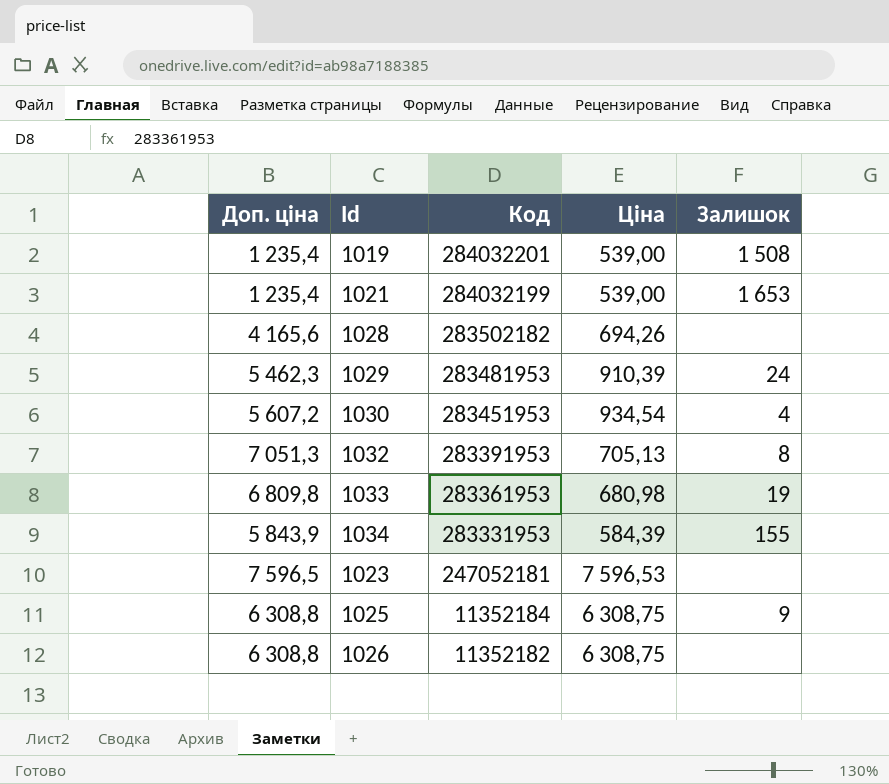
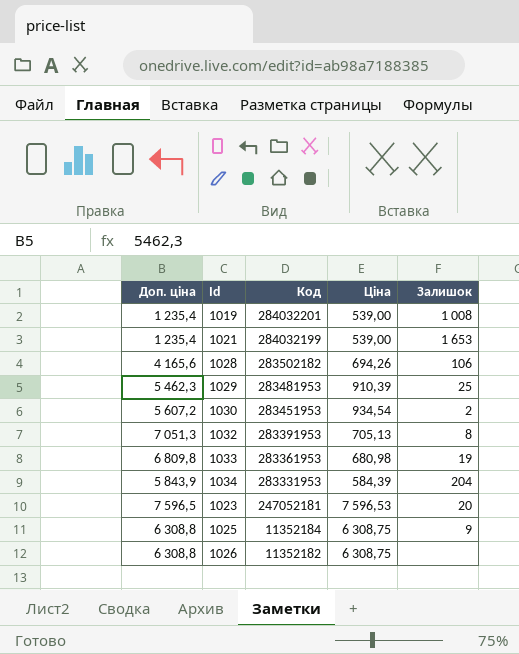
1019 | Залишок: 1 508 -> 1 008
1028 | Залишок: none -> 106
1029 | Залишок: 24 -> 25
1030 | Залишок: 4 -> 2
1034 | Залишок: 155 -> 204
1023 | Залишок: none -> 20

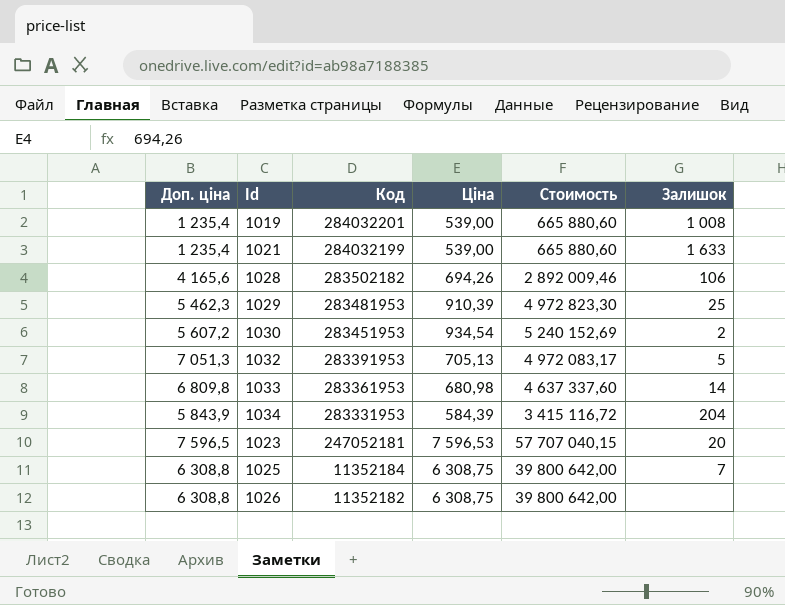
column Стоимость | formula: none -> [Доп. ціна] * [Ціна]
1021 | Залишок: 1 653 -> 1 633
1032 | Залишок: 8 -> 5
1033 | Залишок: 19 -> 14
1025 | Залишок: 9 -> 7

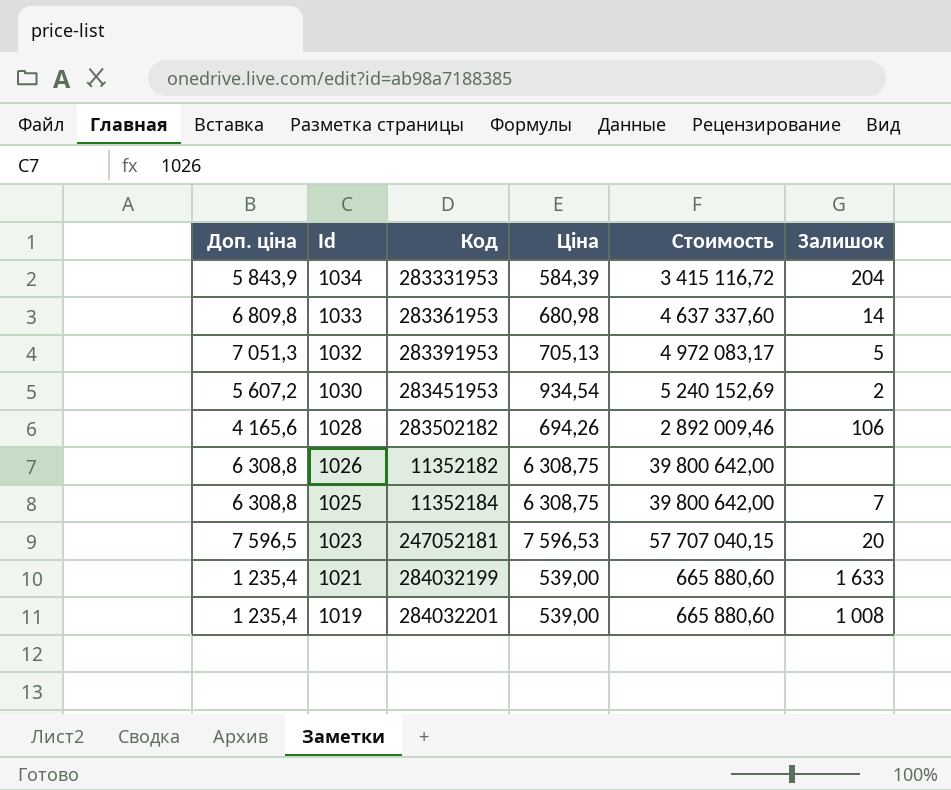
row order: Код descending -> Id descending
row 1029: 5 462,3 | 283481953 | 910,39 | 4 972 823,30 | 25 -> none

